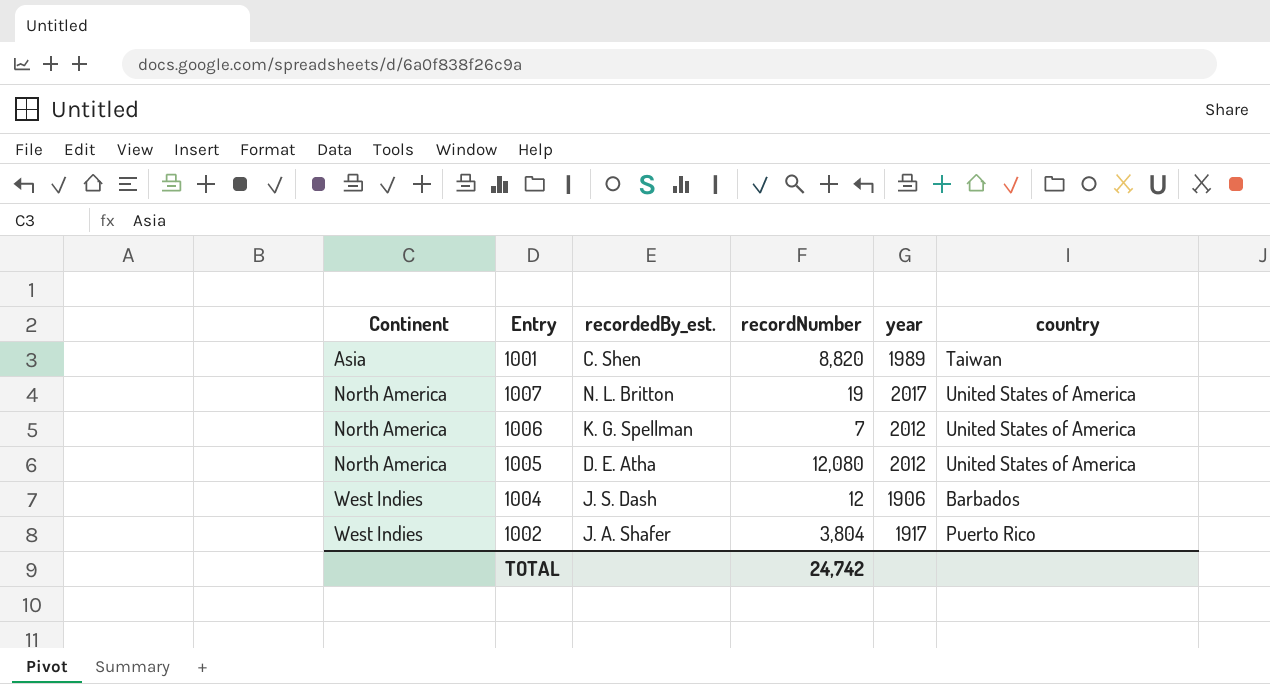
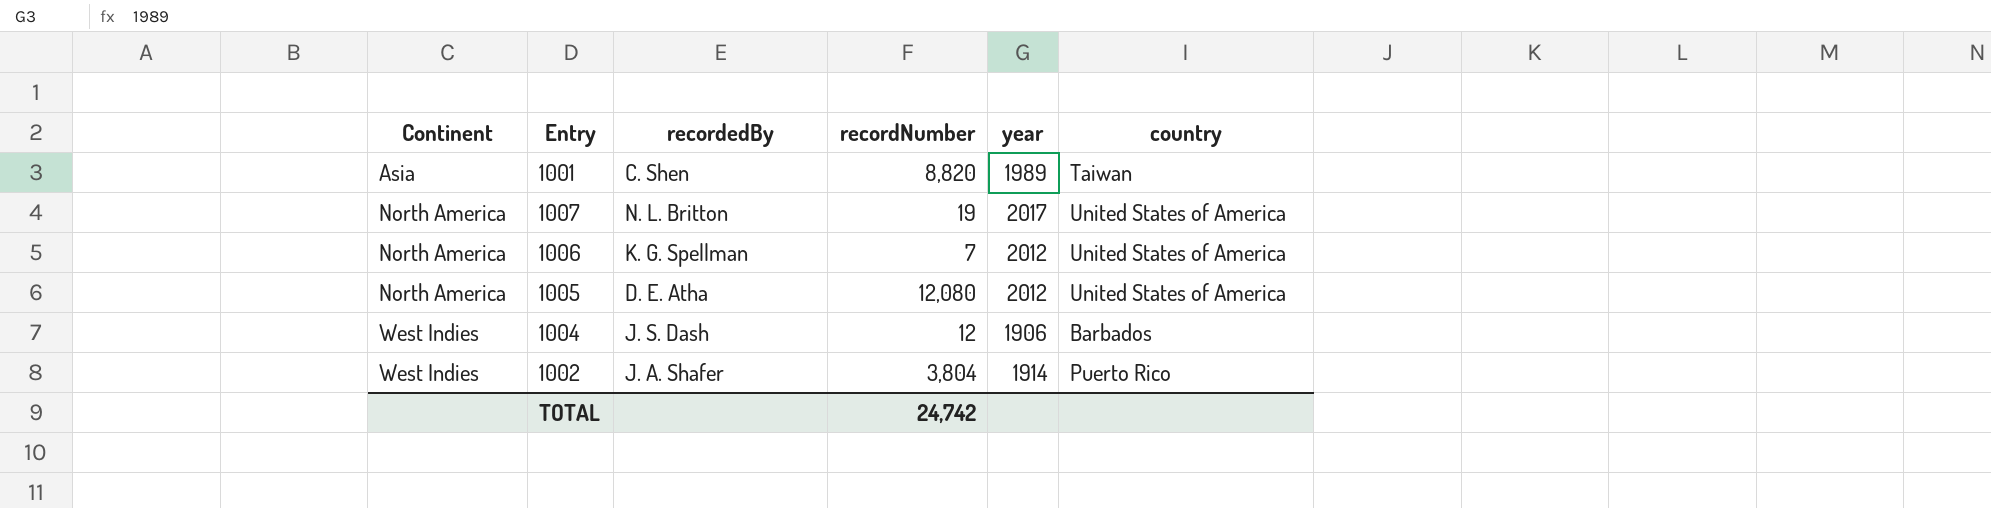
column name: recordedBy_est. -> recordedBy
1002 | year: 1917 -> 1914

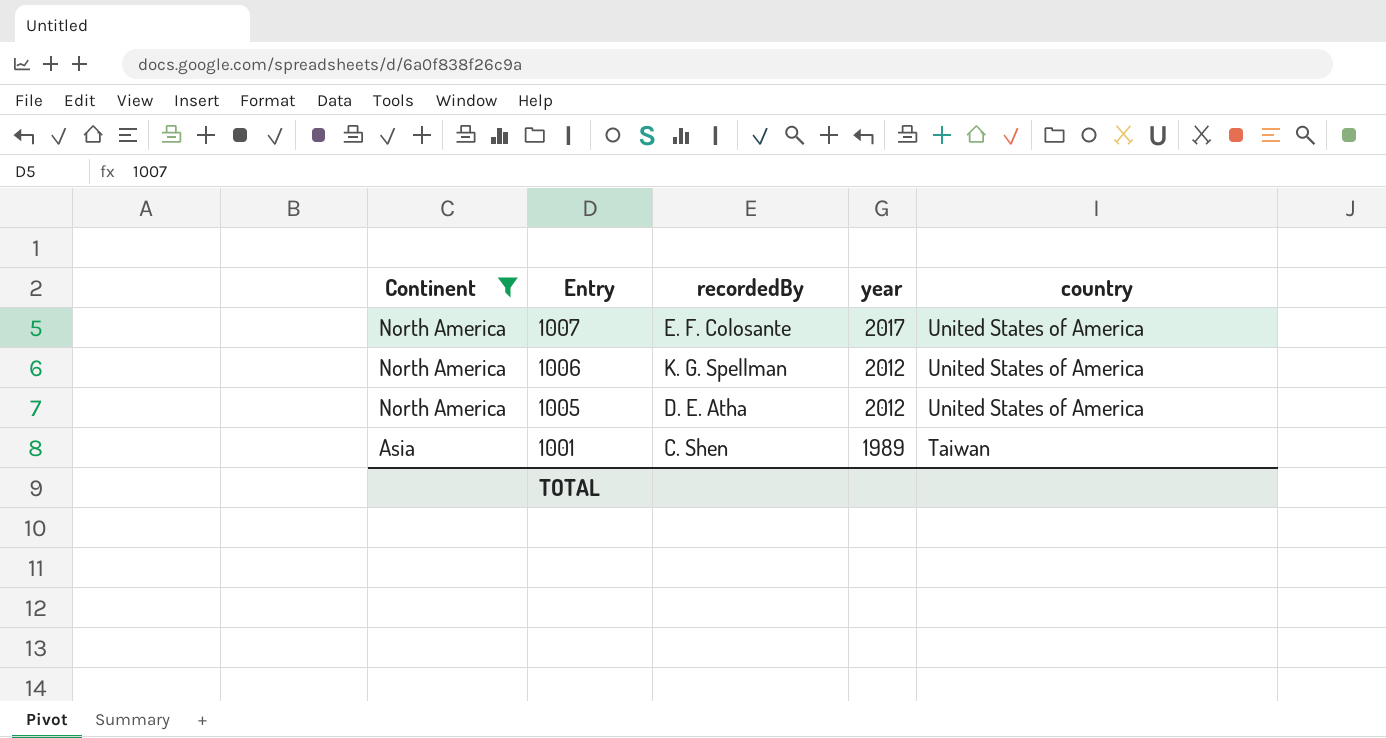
filter: none -> Continent != West Indies
row order: Continent ascending -> Continent descending
column recordNumber | position: 4 -> none
1007 | recordedBy: N. L. Britton -> E. F. Colosante

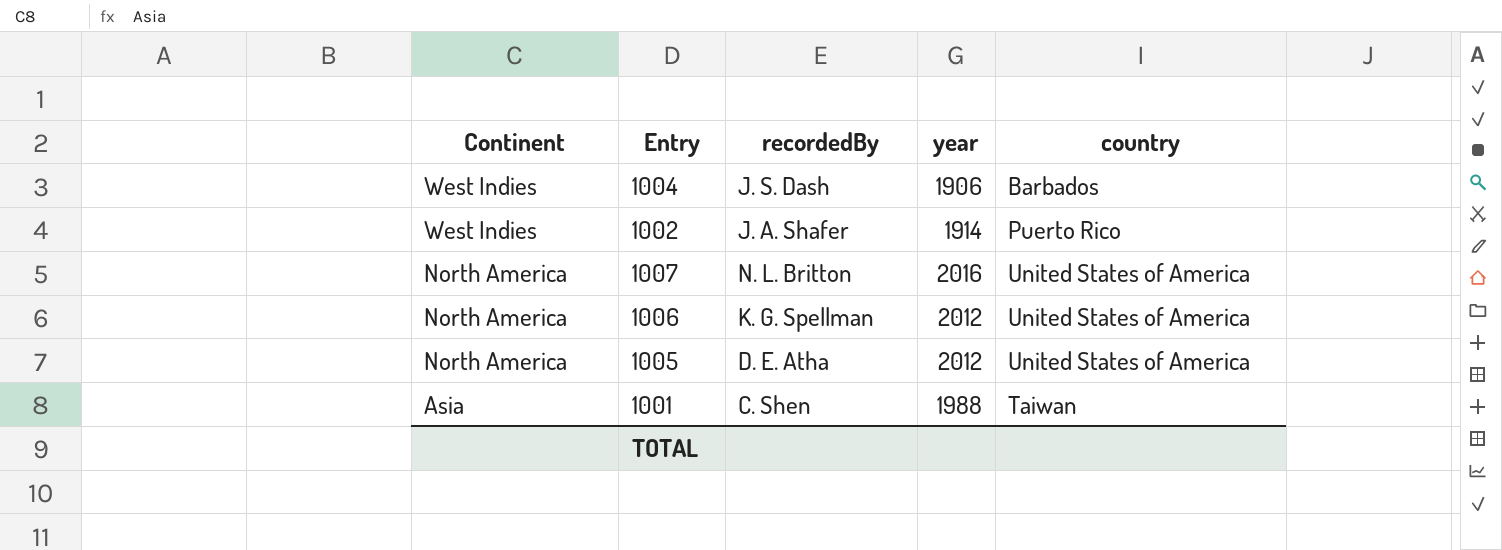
filter: Continent != West Indies -> none
1007 | recordedBy: E. F. Colosante -> N. L. Britton
1007 | year: 2017 -> 2016
1001 | year: 1989 -> 1988

